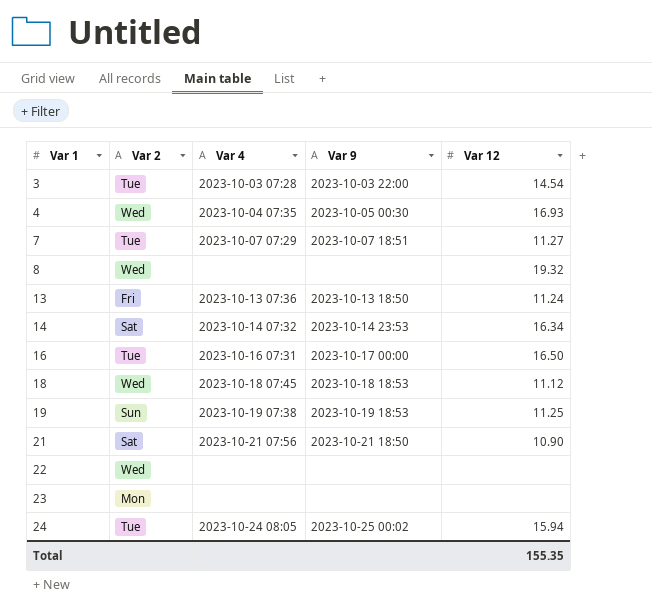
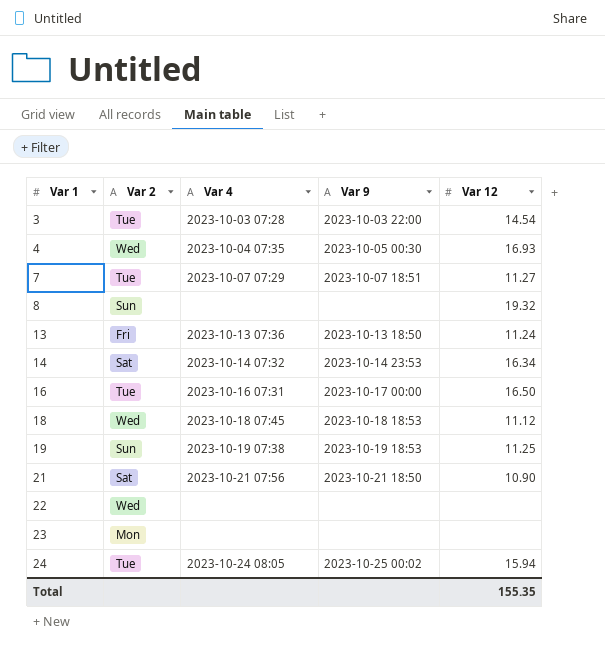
8 | Var 2: Wed -> Sun

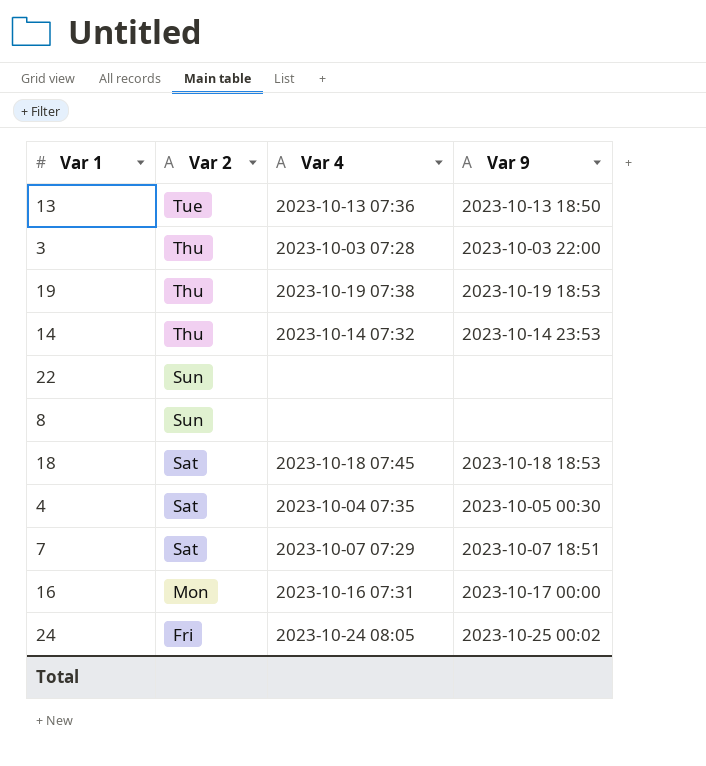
row order: Var 1 ascending -> Var 2 descending
column Var 12 | position: 5 -> none
row 21: Sat | 2023-10-21 07:56 | 2023-10-21 18:50 | 10.90 -> none
row 23: Mon | none | none | none -> none
13 | Var 2: Fri -> Tue
3 | Var 2: Tue -> Thu
19 | Var 2: Sun -> Thu
14 | Var 2: Sat -> Thu
22 | Var 2: Wed -> Sun
18 | Var 2: Wed -> Sat
4 | Var 2: Wed -> Sat
7 | Var 2: Tue -> Sat
16 | Var 2: Tue -> Mon
24 | Var 2: Tue -> Fri

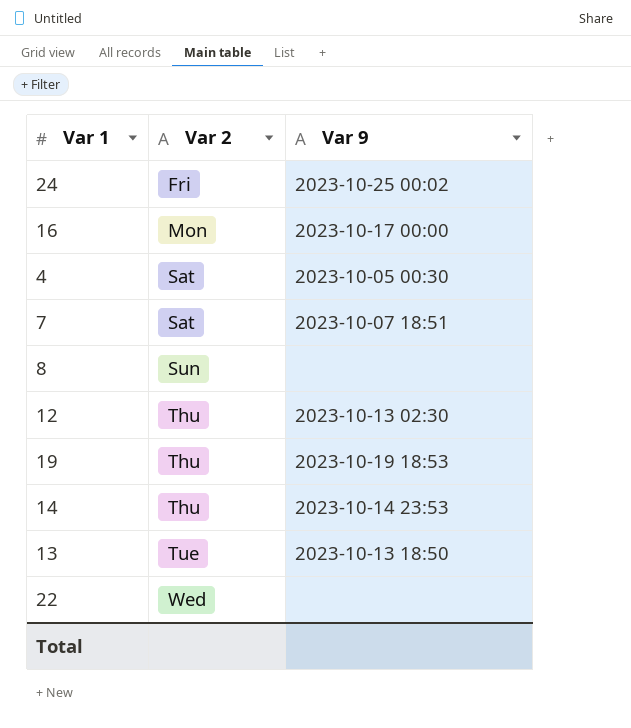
row order: Var 2 descending -> Var 2 ascending
column Var 4 | position: 3 -> none
row 3: Thu | 2023-10-03 07:28 | 2023-10-03 22:00 -> none
row 18: Sat | 2023-10-18 07:45 | 2023-10-18 18:53 -> none
row 12: none -> Thu | 2023-10-13 02:30
22 | Var 2: Sun -> Wed

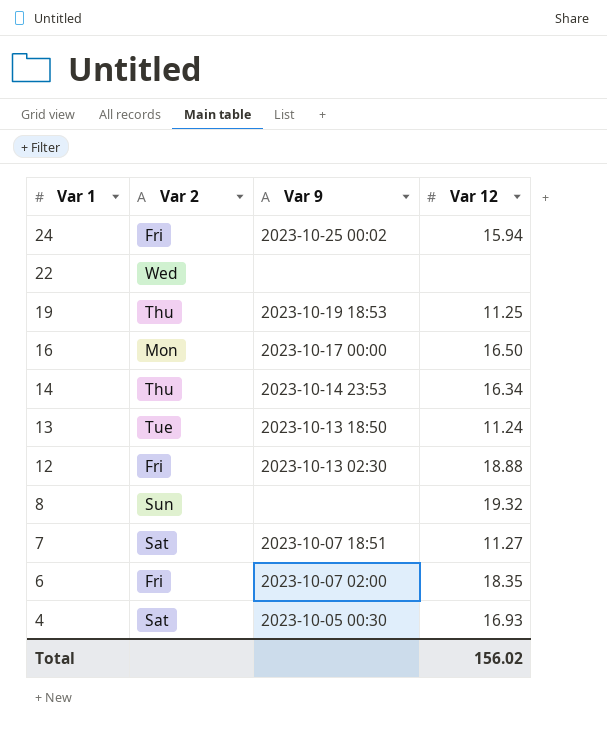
row order: Var 2 ascending -> Var 1 descending
column Var 12 | position: none -> 4
12 | Var 2: Thu -> Fri
row 6: none -> Fri | 2023-10-07 02:00 | 18.35

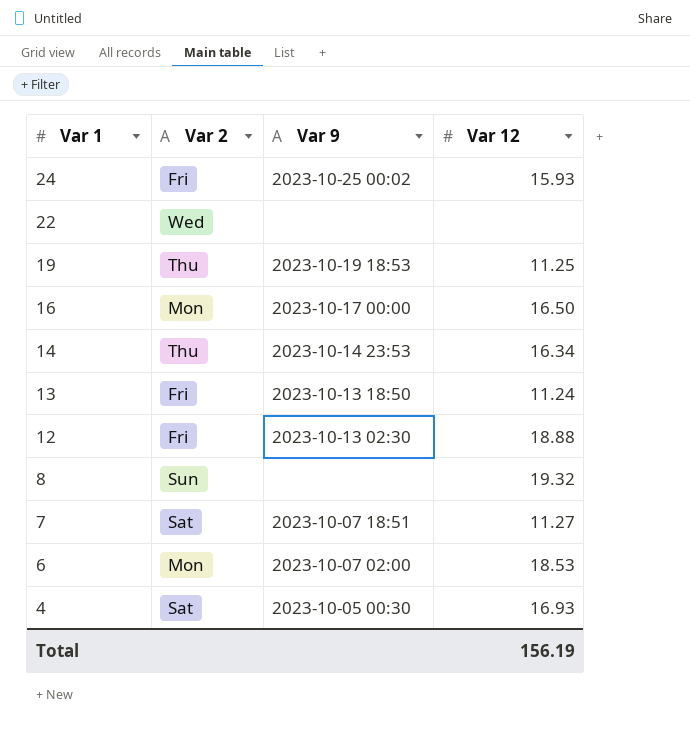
24 | Var 12: 15.94 -> 15.93
13 | Var 2: Tue -> Fri
6 | Var 2: Fri -> Mon
6 | Var 12: 18.35 -> 18.53
Total | Var 12: 156.02 -> 156.19

